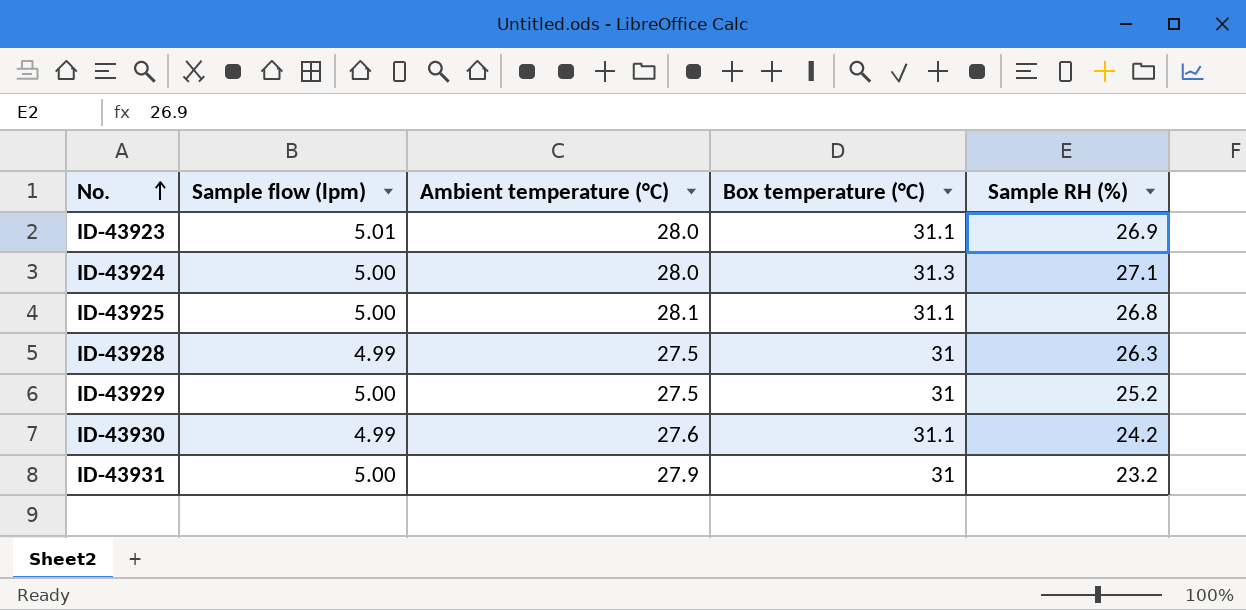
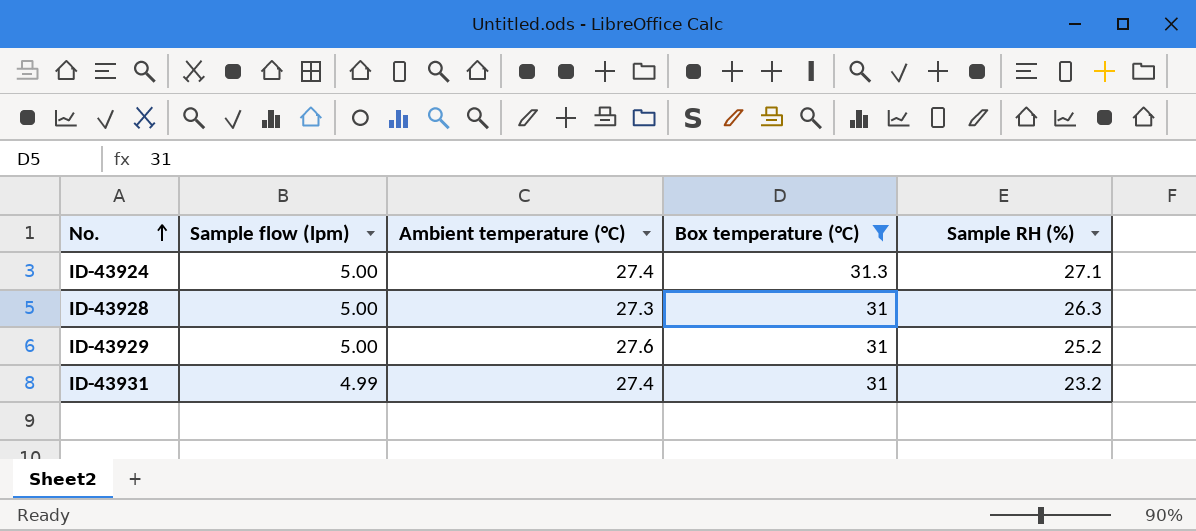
filter: none -> Box temperature (°C) != 31.1
ID-43924 | Ambient temperature (°C): 28.0 -> 27.4
ID-43928 | Sample flow (lpm): 4.99 -> 5.00
ID-43928 | Ambient temperature (°C): 27.5 -> 27.3
ID-43929 | Ambient temperature (°C): 27.5 -> 27.6
ID-43931 | Sample flow (lpm): 5.00 -> 4.99
ID-43931 | Ambient temperature (°C): 27.9 -> 27.4

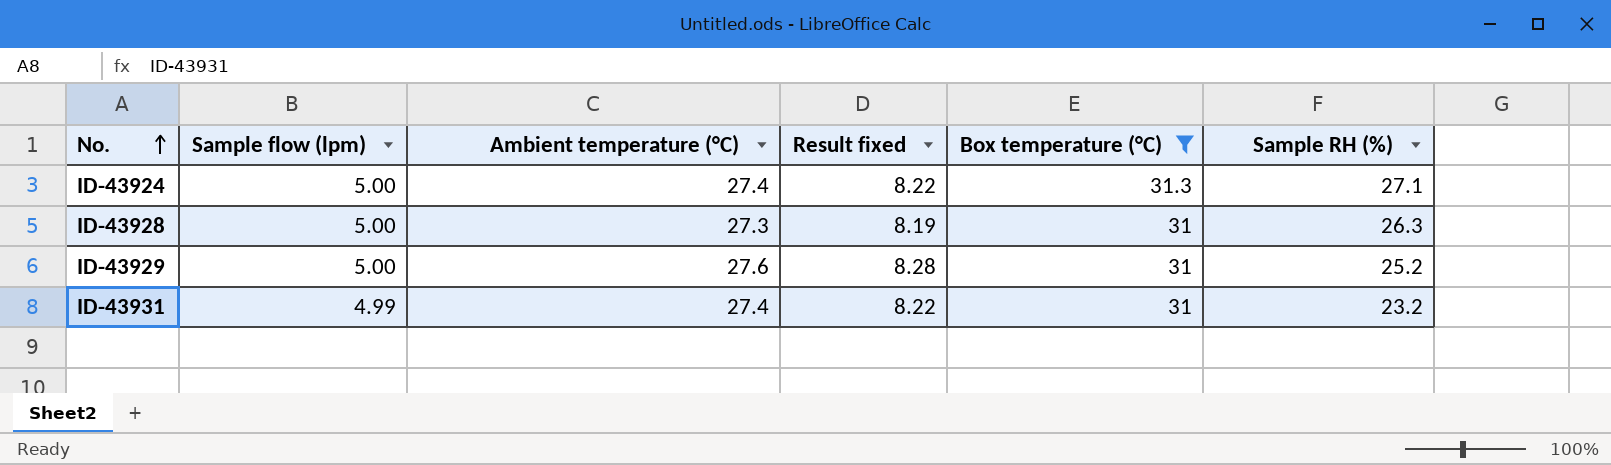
column Result fixed | formula: none -> [Ambient temperature (°C)] * 0.3

